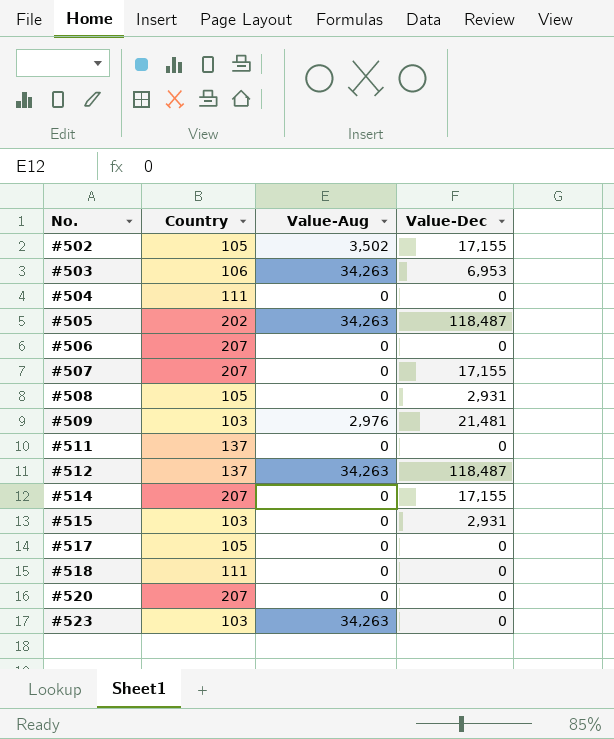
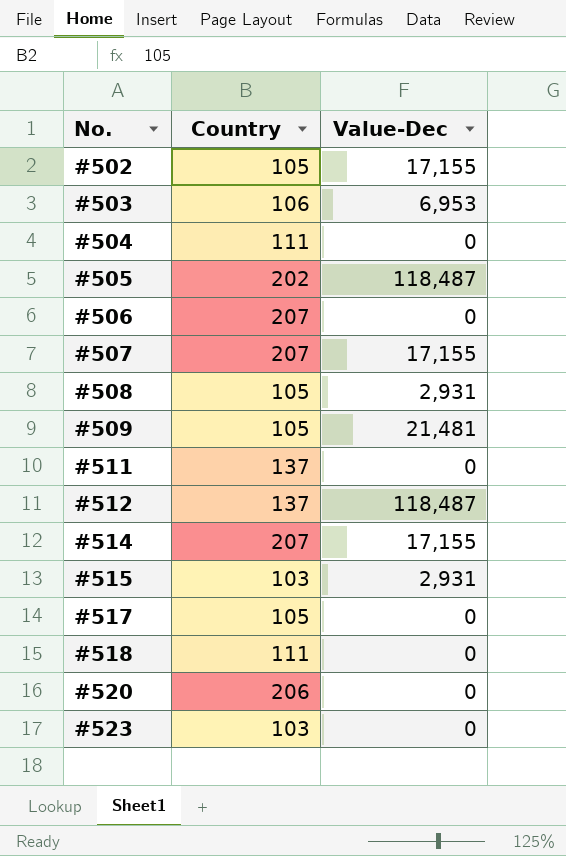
column Value-Aug | position: 3 -> none
#509 | Country: 103 -> 105
#520 | Country: 207 -> 206

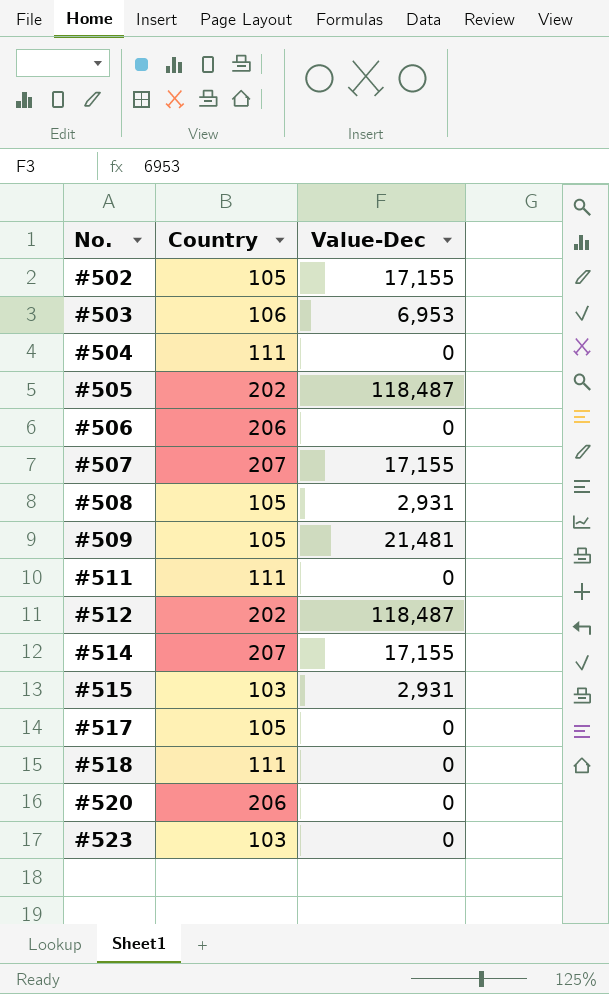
#506 | Country: 207 -> 206
#511 | Country: 137 -> 111
#512 | Country: 137 -> 202

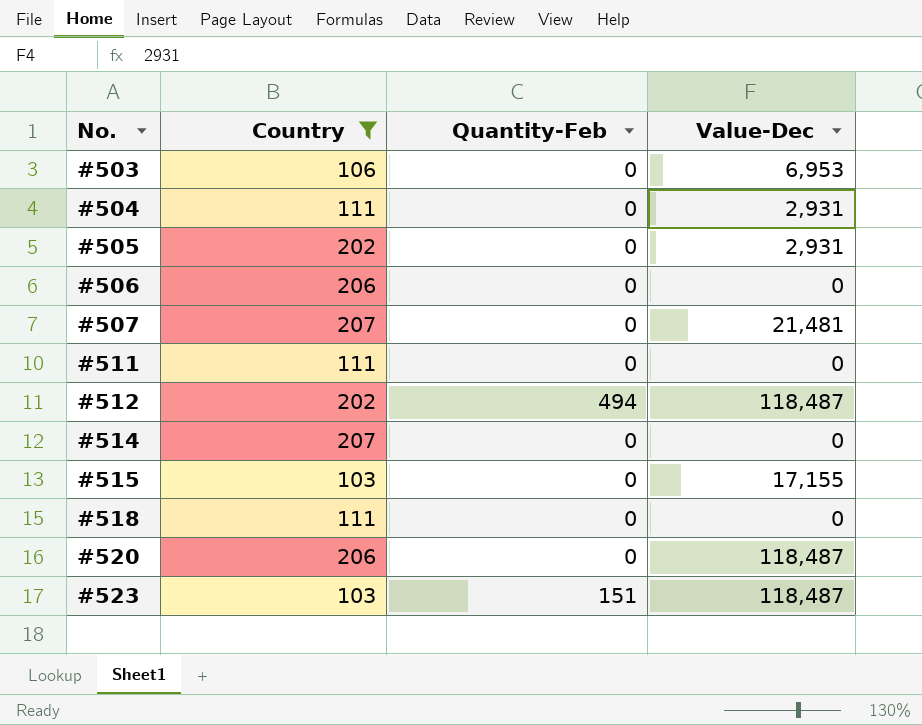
filter: none -> Country != 105
column Quantity-Feb | position: none -> 3
#504 | Value-Dec: 0 -> 2,931
#505 | Value-Dec: 118,487 -> 2,931
#507 | Value-Dec: 17,155 -> 21,481
#514 | Value-Dec: 17,155 -> 0
#515 | Value-Dec: 2,931 -> 17,155
#520 | Value-Dec: 0 -> 118,487
#523 | Value-Dec: 0 -> 118,487

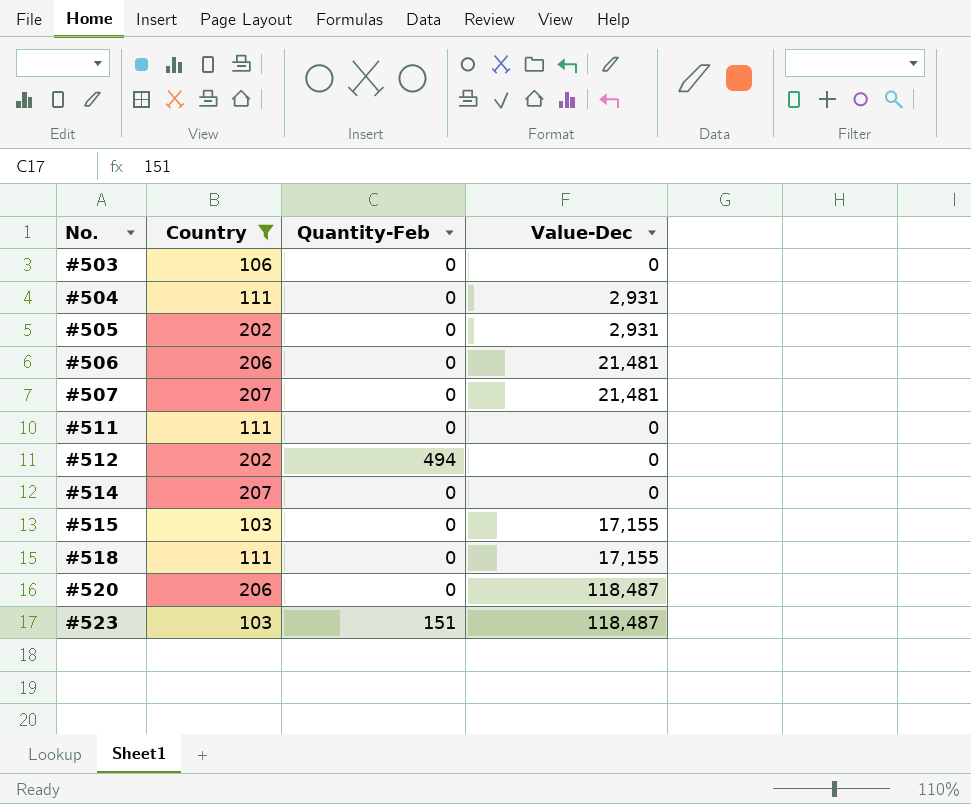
#503 | Value-Dec: 6,953 -> 0
#506 | Value-Dec: 0 -> 21,481
#512 | Value-Dec: 118,487 -> 0
#518 | Value-Dec: 0 -> 17,155

